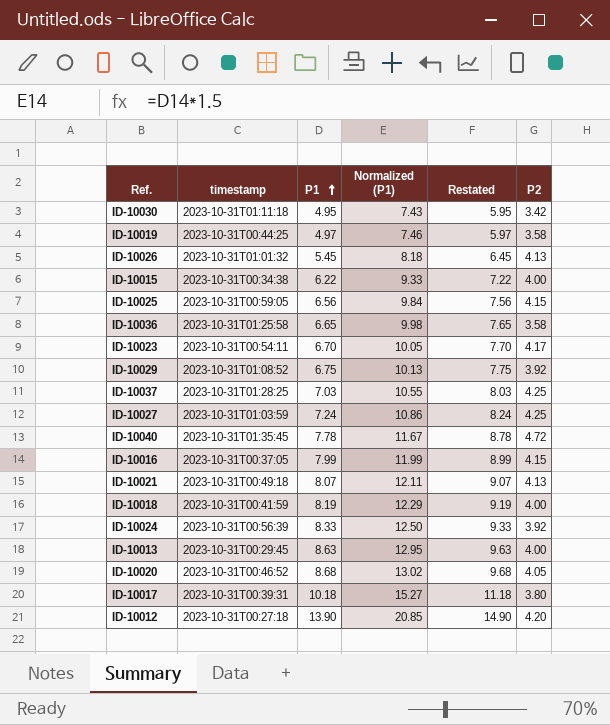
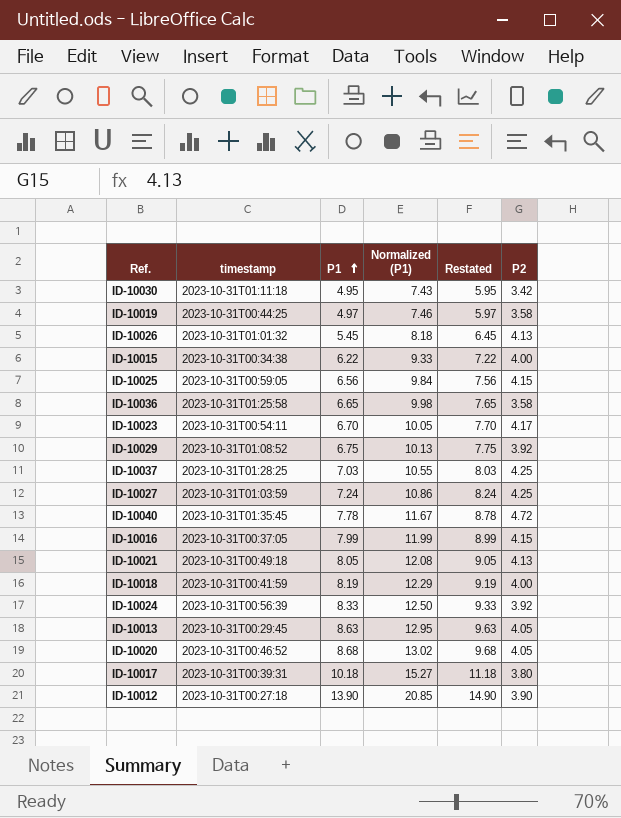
ID-10021 | P1: 8.07 -> 8.05
ID-10021 | Normalized (P1): 12.11 -> 12.08
ID-10021 | Restated: 9.07 -> 9.05
ID-10013 | P2: 4.00 -> 4.05
ID-10012 | P2: 4.20 -> 3.90

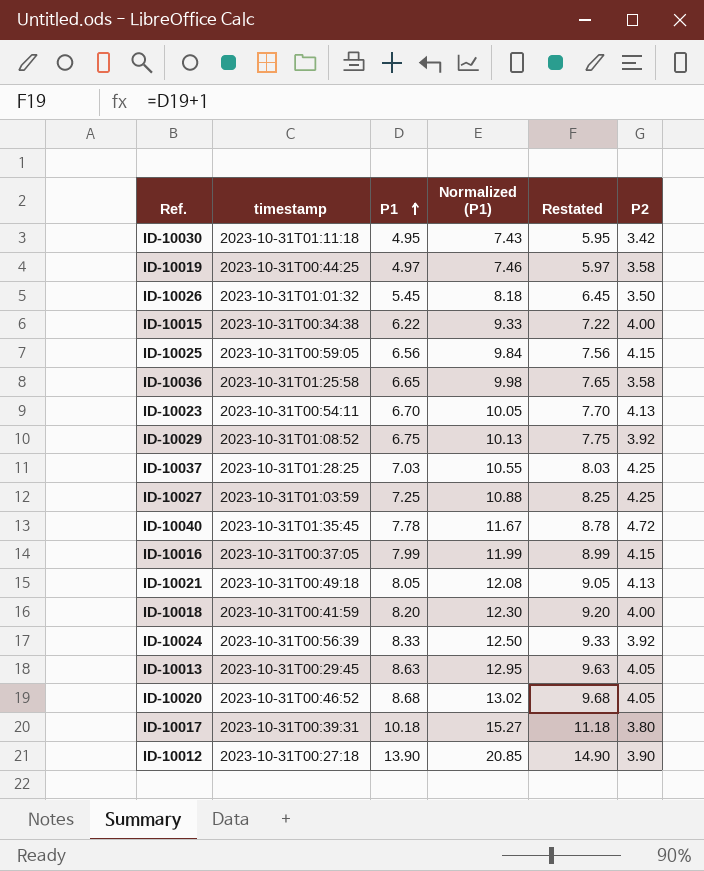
ID-10026 | P2: 4.13 -> 3.50
ID-10023 | P2: 4.17 -> 4.13
ID-10027 | P1: 7.24 -> 7.25
ID-10027 | Normalized (P1): 10.86 -> 10.88
ID-10027 | Restated: 8.24 -> 8.25
ID-10018 | P1: 8.19 -> 8.20
ID-10018 | Normalized (P1): 12.29 -> 12.30
ID-10018 | Restated: 9.19 -> 9.20

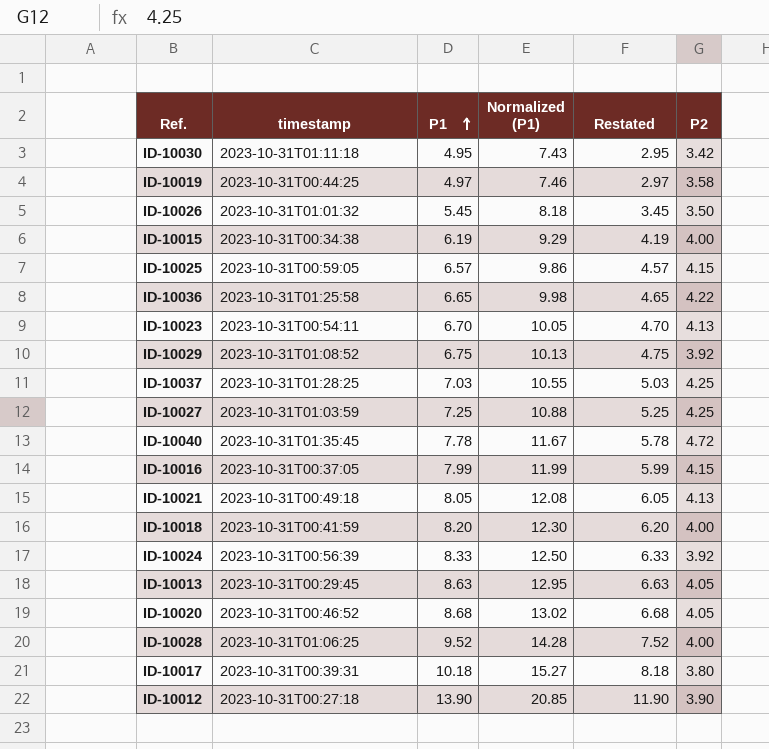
column Restated | formula: [P1] + 1 -> [P1] - 2
ID-10015 | P1: 6.22 -> 6.19
ID-10015 | Normalized (P1): 9.33 -> 9.29
ID-10025 | P1: 6.56 -> 6.57
ID-10025 | Normalized (P1): 9.84 -> 9.86
ID-10036 | P2: 3.58 -> 4.22
row ID-10028: none -> 2023-10-31T01:06:25 | 9.52 | 14.28 | 7.52 | 4.00

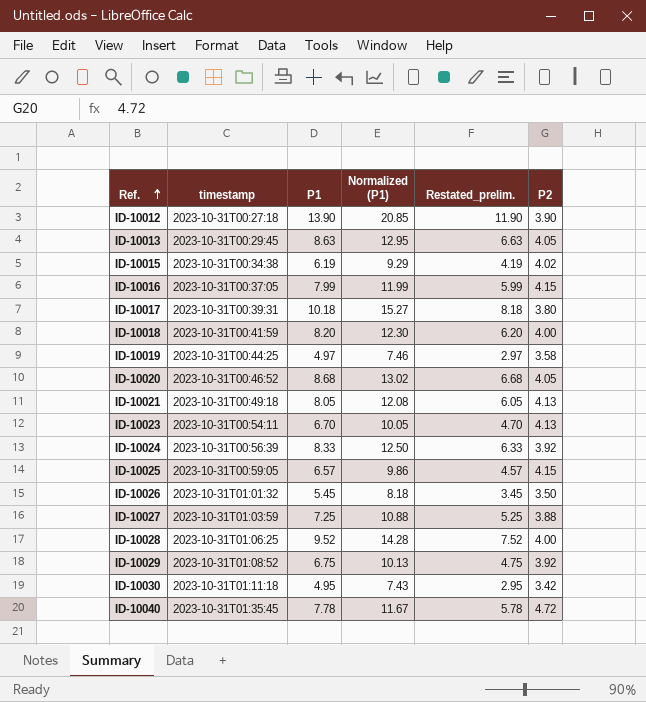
row order: P1 ascending -> Ref. ascending
column name: Restated -> Restated_prelim.
row ID-10036: 2023-10-31T01:25:58 | 6.65 | 9.98 | 4.65 | 4.22 -> none
row ID-10037: 2023-10-31T01:28:25 | 7.03 | 10.55 | 5.03 | 4.25 -> none
ID-10015 | P2: 4.00 -> 4.02
ID-10027 | P2: 4.25 -> 3.88

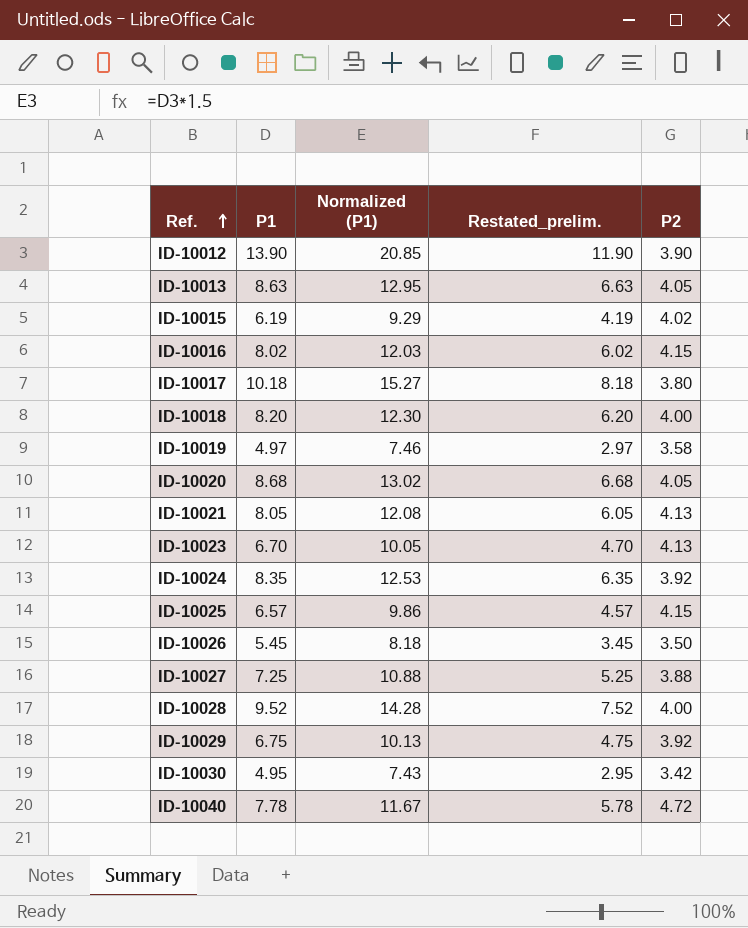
column timestamp | position: 2 -> none
ID-10016 | P1: 7.99 -> 8.02
ID-10016 | Normalized (P1): 11.99 -> 12.03
ID-10016 | Restated_prelim.: 5.99 -> 6.02
ID-10024 | P1: 8.33 -> 8.35
ID-10024 | Normalized (P1): 12.50 -> 12.53
ID-10024 | Restated_prelim.: 6.33 -> 6.35

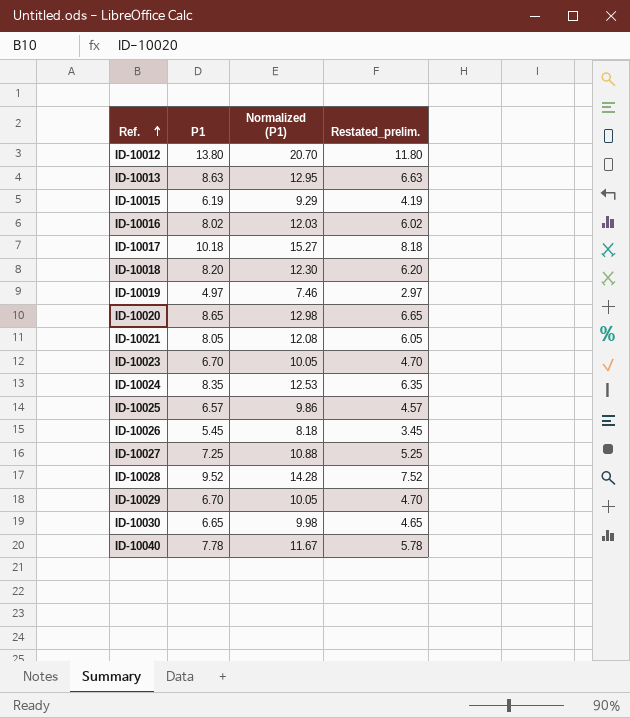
column P2 | position: 5 -> none
ID-10012 | P1: 13.90 -> 13.80
ID-10012 | Normalized (P1): 20.85 -> 20.70
ID-10012 | Restated_prelim.: 11.90 -> 11.80
ID-10020 | P1: 8.68 -> 8.65
ID-10020 | Normalized (P1): 13.02 -> 12.98
ID-10020 | Restated_prelim.: 6.68 -> 6.65
ID-10029 | P1: 6.75 -> 6.70
ID-10029 | Normalized (P1): 10.13 -> 10.05
ID-10029 | Restated_prelim.: 4.75 -> 4.70
ID-10030 | P1: 4.95 -> 6.65
ID-10030 | Normalized (P1): 7.43 -> 9.98
ID-10030 | Restated_prelim.: 2.95 -> 4.65

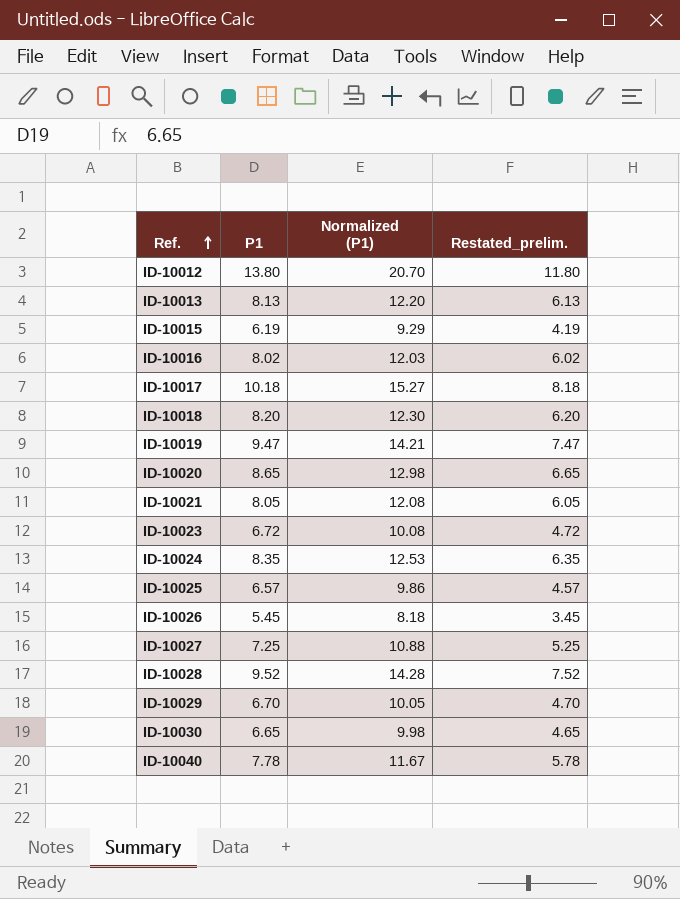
ID-10013 | P1: 8.63 -> 8.13
ID-10013 | Normalized (P1): 12.95 -> 12.20
ID-10013 | Restated_prelim.: 6.63 -> 6.13
ID-10019 | P1: 4.97 -> 9.47
ID-10019 | Normalized (P1): 7.46 -> 14.21
ID-10019 | Restated_prelim.: 2.97 -> 7.47
ID-10023 | P1: 6.70 -> 6.72
ID-10023 | Normalized (P1): 10.05 -> 10.08
ID-10023 | Restated_prelim.: 4.70 -> 4.72

